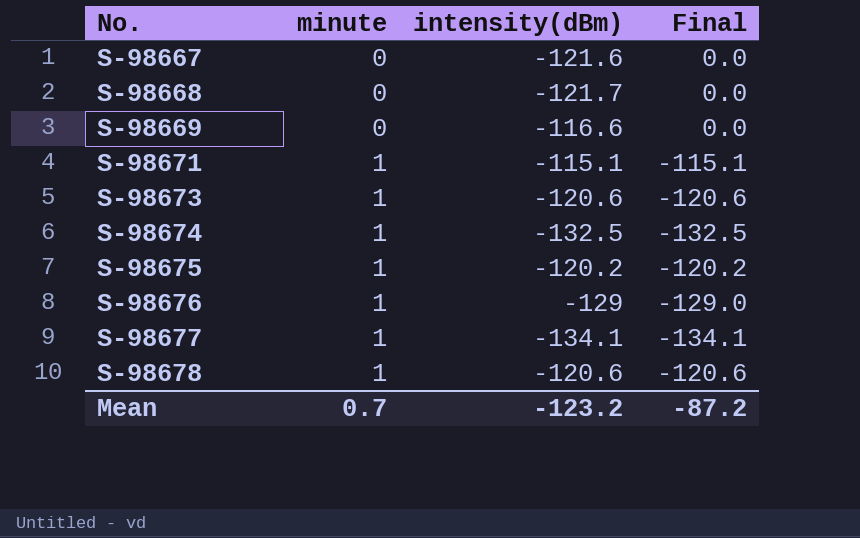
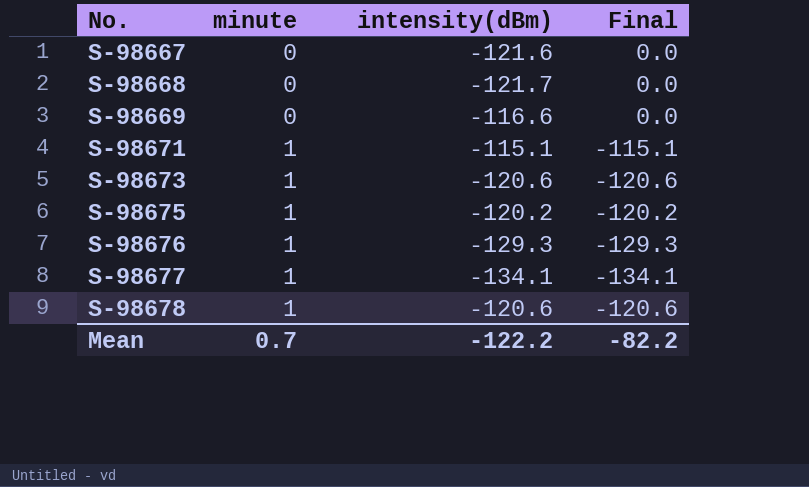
row S-98674: 1 | -132.5 | -132.5 -> none
S-98676 | intensity(dBm): -129 -> -129.3
S-98676 | Final: -129.0 -> -129.3
Mean | intensity(dBm): -123.2 -> -122.2
Mean | Final: -87.2 -> -82.2

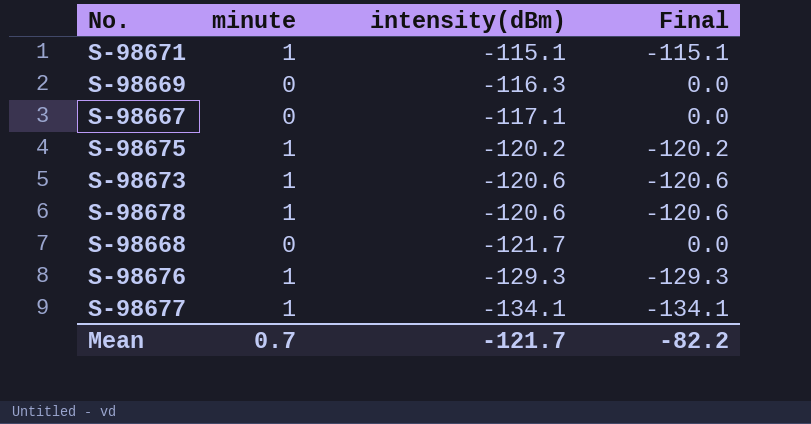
row order: No. ascending -> intensity(dBm) descending
S-98669 | intensity(dBm): -116.6 -> -116.3
S-98667 | intensity(dBm): -121.6 -> -117.1
Mean | intensity(dBm): -122.2 -> -121.7

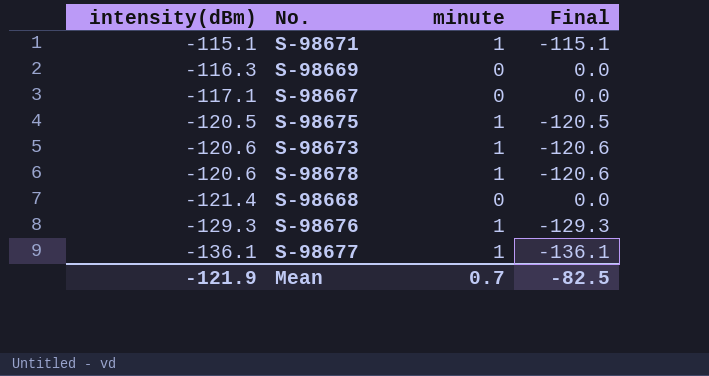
column intensity(dBm) | position: 3 -> 1
S-98675 | intensity(dBm): -120.2 -> -120.5
S-98675 | Final: -120.2 -> -120.5
S-98668 | intensity(dBm): -121.7 -> -121.4
S-98677 | intensity(dBm): -134.1 -> -136.1
S-98677 | Final: -134.1 -> -136.1
Mean | intensity(dBm): -121.7 -> -121.9
Mean | Final: -82.2 -> -82.5

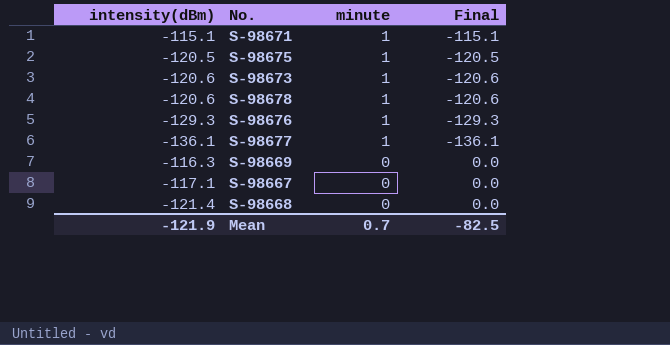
row order: intensity(dBm) descending -> minute descending

